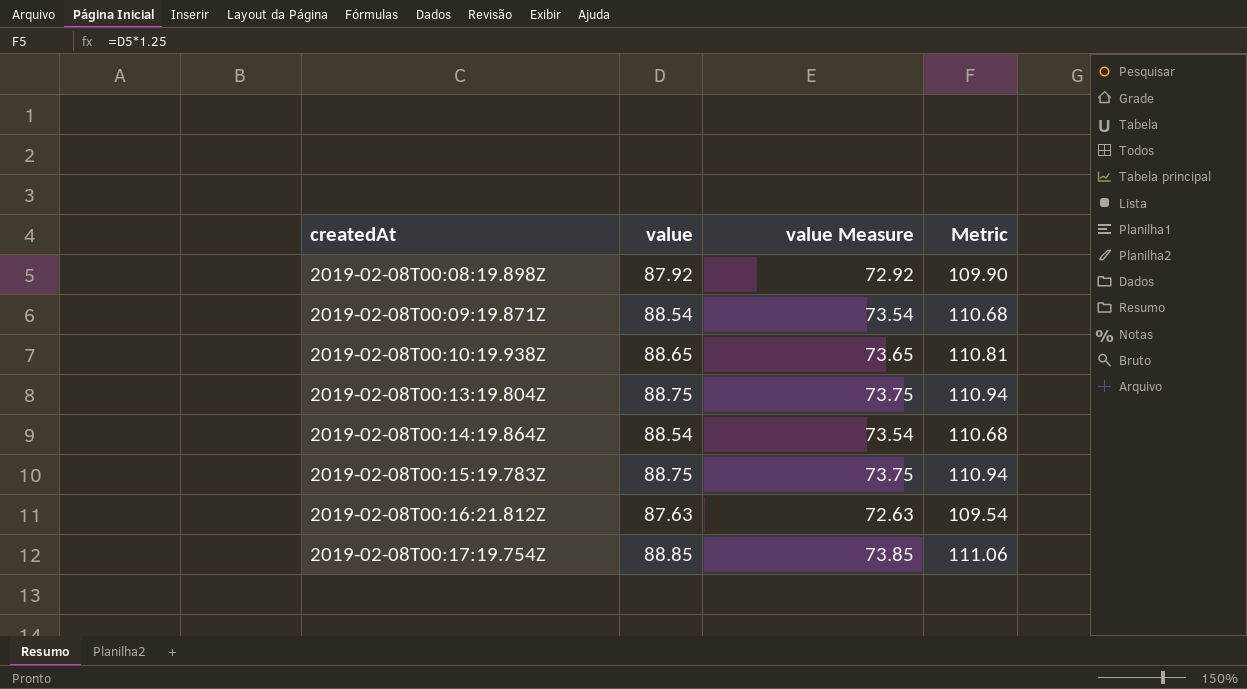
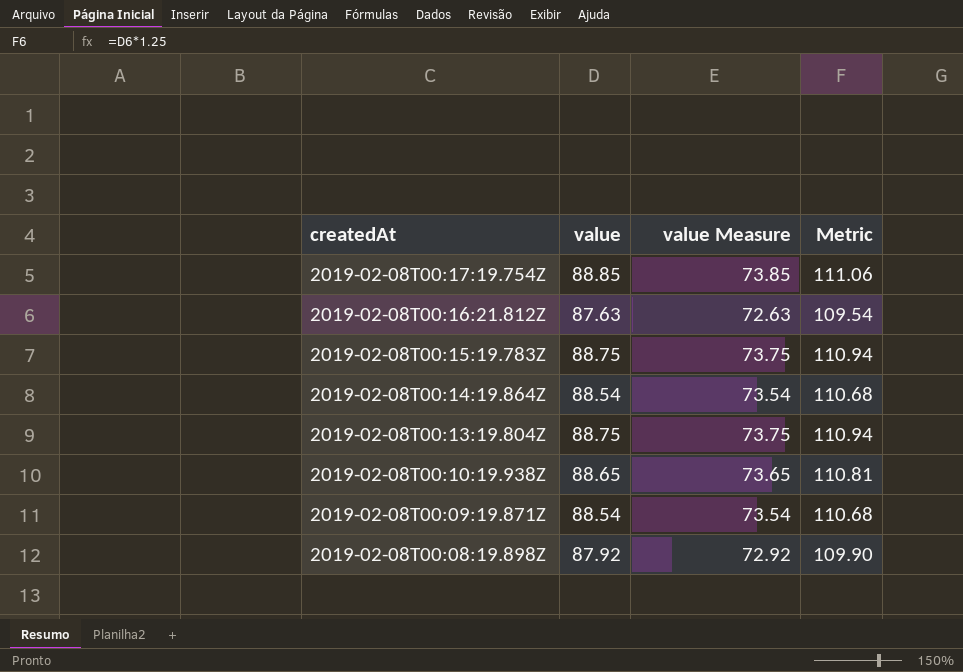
row order: createdAt ascending -> createdAt descending

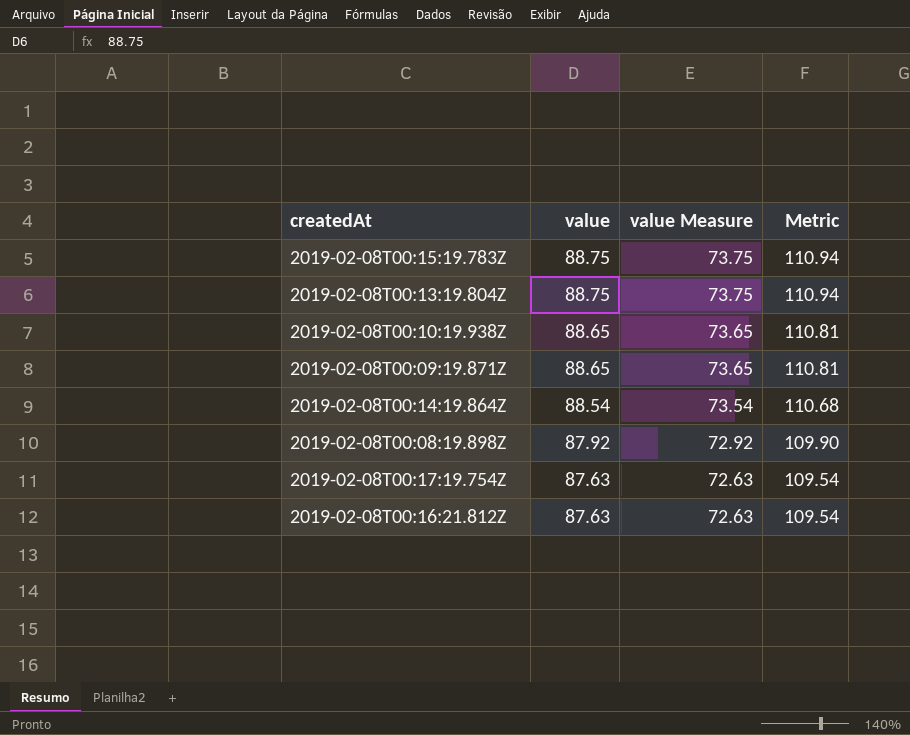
row order: createdAt descending -> value descending
2019-02-08T00:09:19.871Z | value: 88.54 -> 88.65
2019-02-08T00:09:19.871Z | value Measure: 73.54 -> 73.65
2019-02-08T00:09:19.871Z | Metric: 110.68 -> 110.81
2019-02-08T00:17:19.754Z | value: 88.85 -> 87.63
2019-02-08T00:17:19.754Z | value Measure: 73.85 -> 72.63
2019-02-08T00:17:19.754Z | Metric: 111.06 -> 109.54

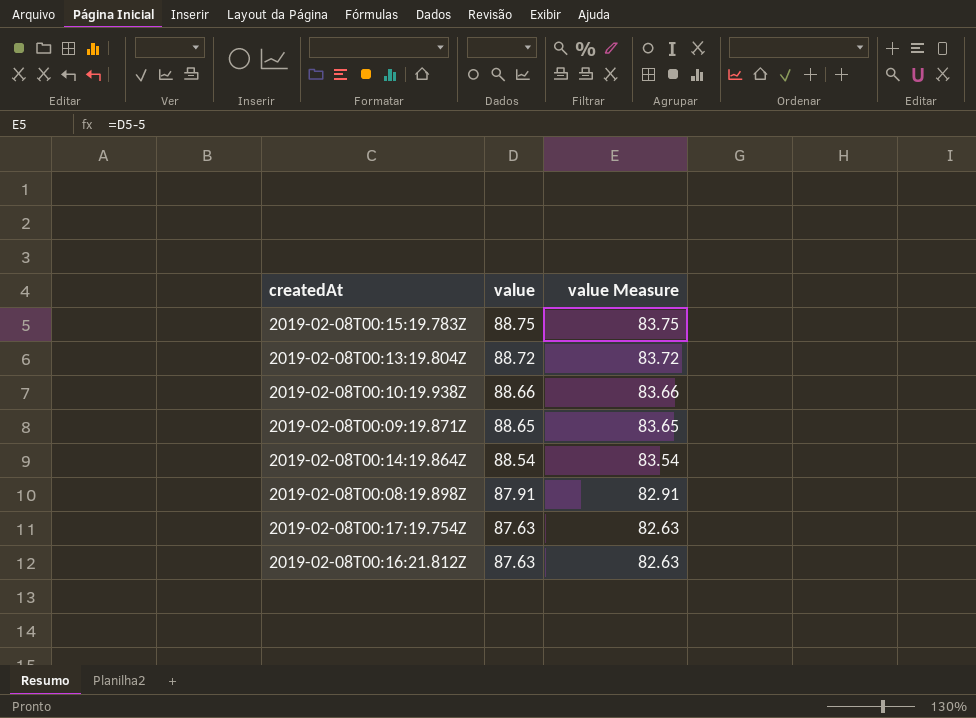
column Metric | formula: [value] * 1.25 -> none
column value Measure | formula: [value] - 15 -> [value] - 5
2019-02-08T00:13:19.804Z | value: 88.75 -> 88.72
2019-02-08T00:10:19.938Z | value: 88.65 -> 88.66
2019-02-08T00:08:19.898Z | value: 87.92 -> 87.91

